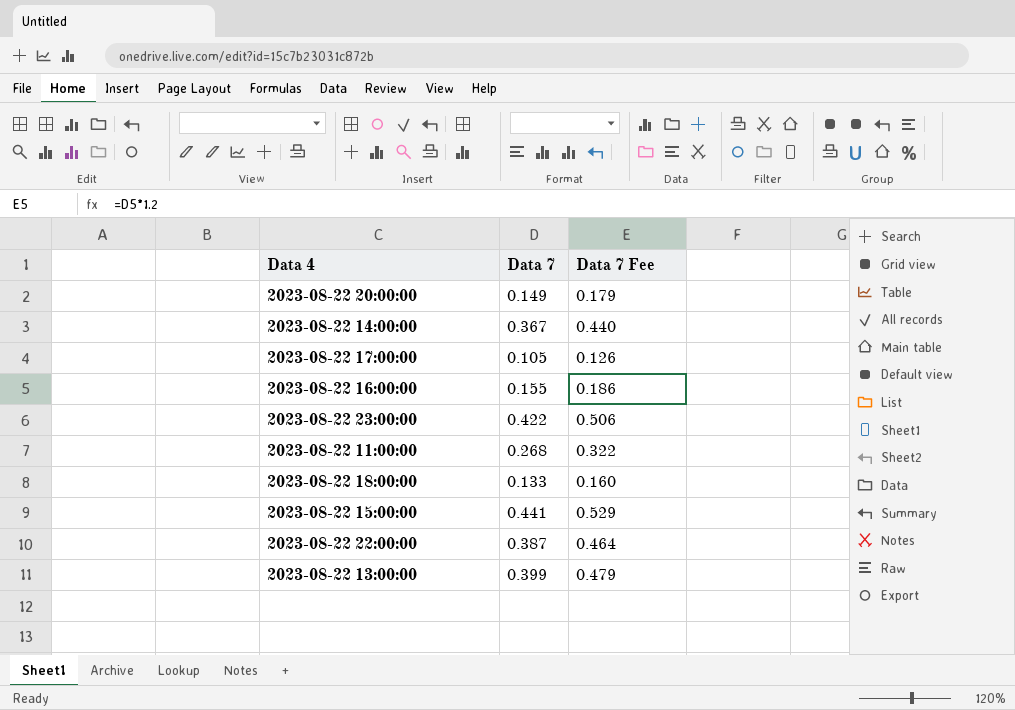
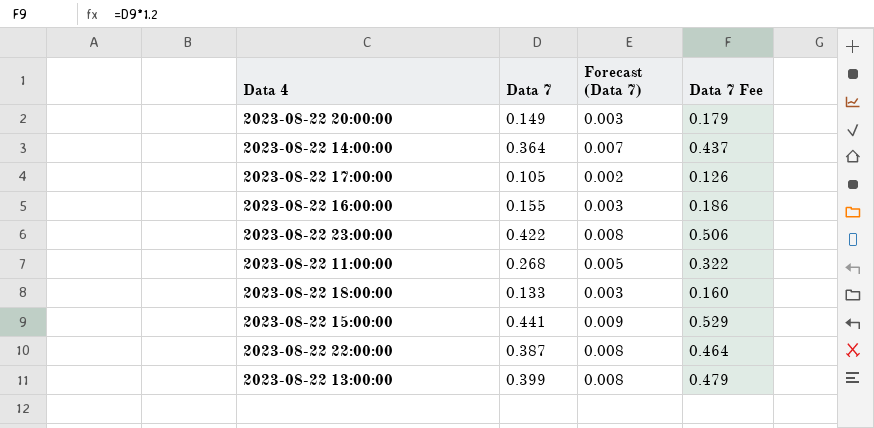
column Forecast (Data 7) | formula: none -> [Data 7] * 0.02
2023-08-22 14:00:00 | Data 7: 0.367 -> 0.364
2023-08-22 14:00:00 | Data 7 Fee: 0.440 -> 0.437

